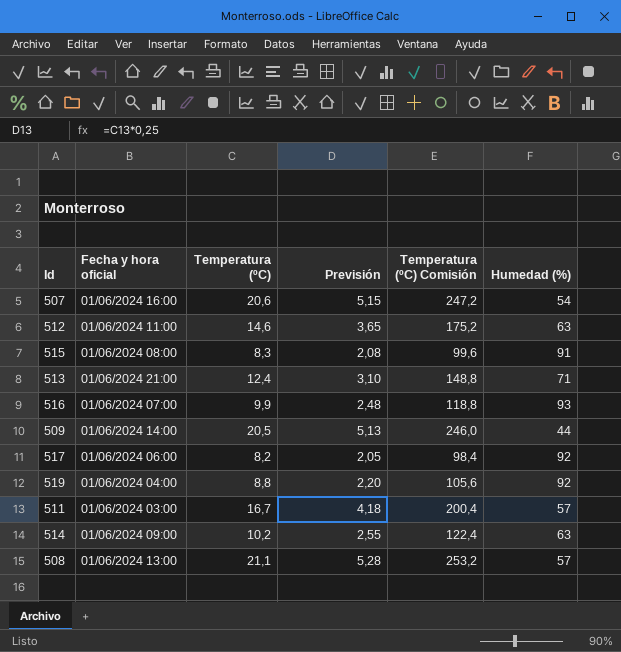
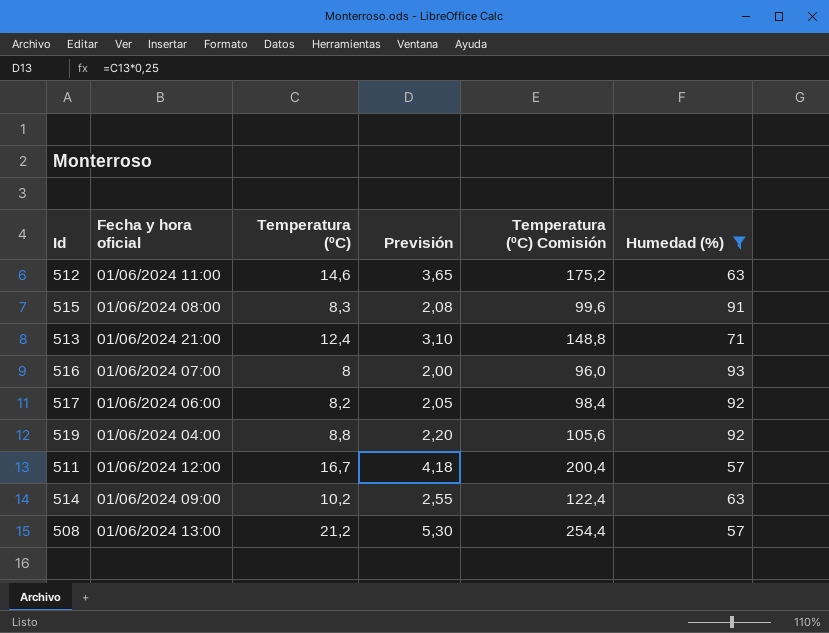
filter: none -> Humedad (%) >= 57
516 | Temperatura (ºC): 9,9 -> 8
516 | Previsión: 2,48 -> 2,00
516 | Temperatura (ºC) Comisión: 118,8 -> 96,0
511 | Fecha y hora oficial: 01/06/2024 03:00 -> 01/06/2024 12:00
508 | Temperatura (ºC): 21,1 -> 21,2
508 | Previsión: 5,28 -> 5,30
508 | Temperatura (ºC) Comisión: 253,2 -> 254,4

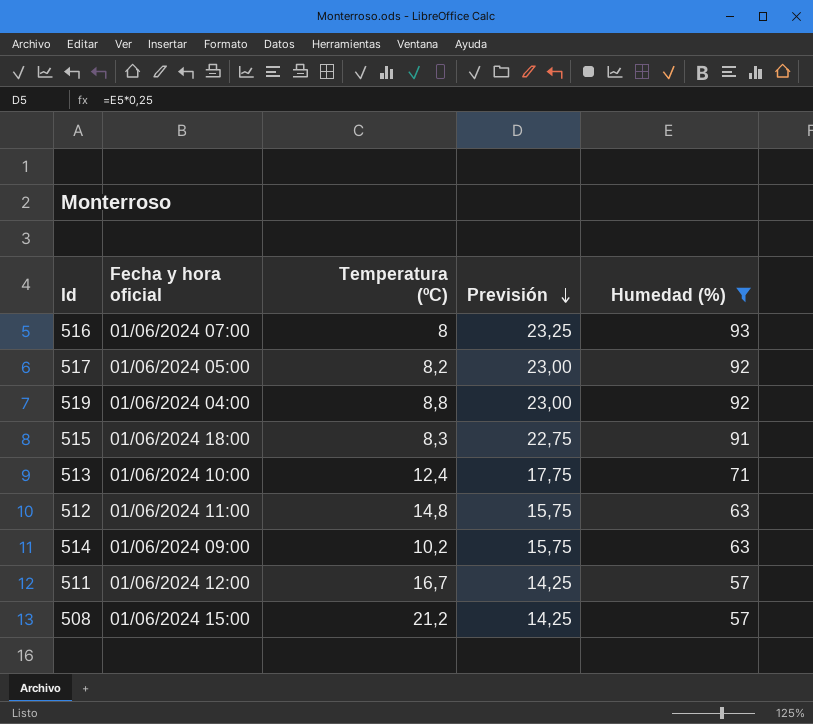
row order: none -> Previsión descending
column Temperatura (ºC) Comisión | formula: [Temperatura (ºC)] * 12 -> none
column Previsión | formula: [Temperatura (ºC)] * 0,25 -> [Humedad (%)] * 0,25
517 | Fecha y hora oficial: 01/06/2024 06:00 -> 01/06/2024 05:00
515 | Fecha y hora oficial: 01/06/2024 08:00 -> 01/06/2024 18:00
513 | Fecha y hora oficial: 01/06/2024 21:00 -> 01/06/2024 10:00
512 | Temperatura (ºC): 14,6 -> 14,8
508 | Fecha y hora oficial: 01/06/2024 13:00 -> 01/06/2024 15:00

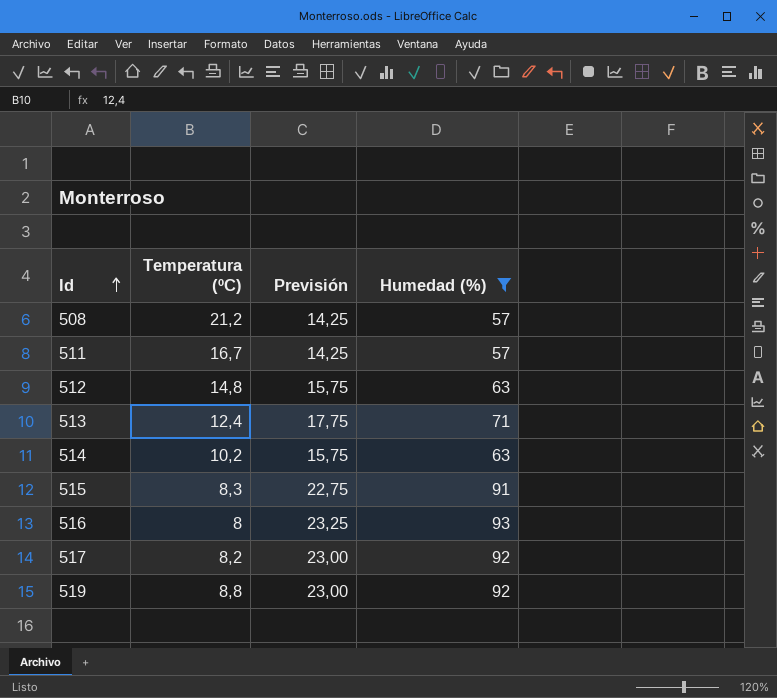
row order: Previsión descending -> Id ascending
column Fecha y hora oficial | position: 2 -> none

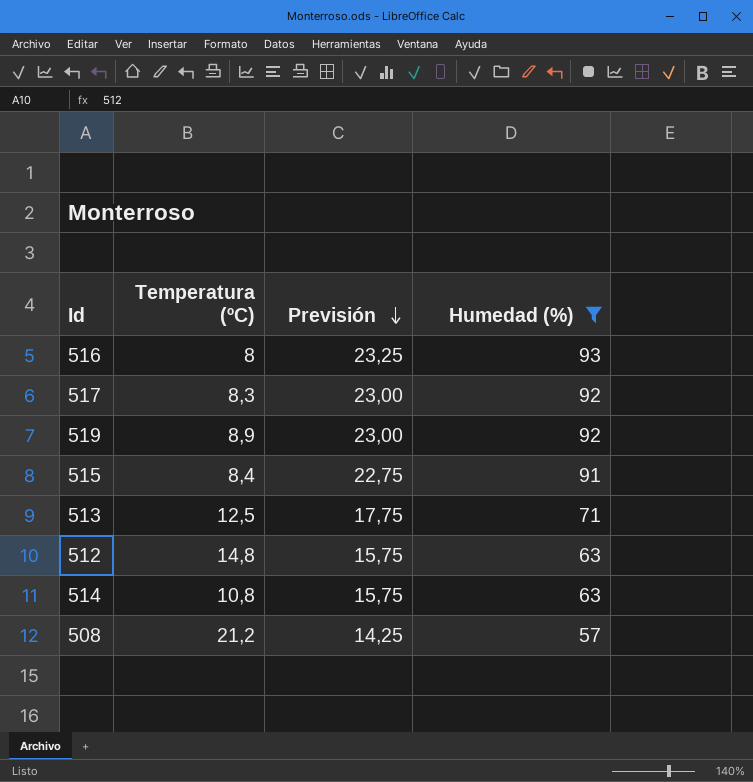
row order: Id ascending -> Previsión descending
row 511: 16,7 | 14,25 | 57 -> none
517 | Temperatura (ºC): 8,2 -> 8,3
519 | Temperatura (ºC): 8,8 -> 8,9
515 | Temperatura (ºC): 8,3 -> 8,4
513 | Temperatura (ºC): 12,4 -> 12,5
514 | Temperatura (ºC): 10,2 -> 10,8

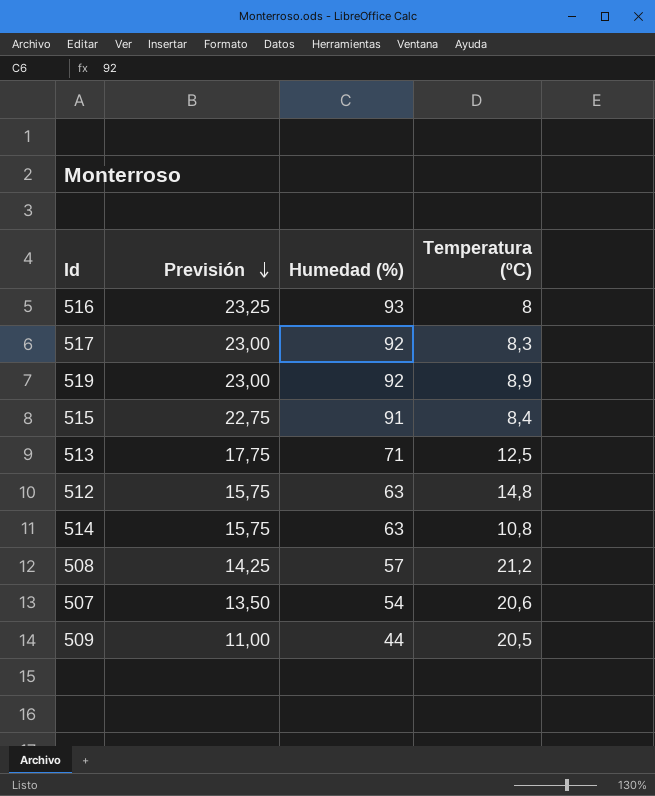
filter: Humedad (%) >= 57 -> none
column Temperatura (ºC) | position: 2 -> 4

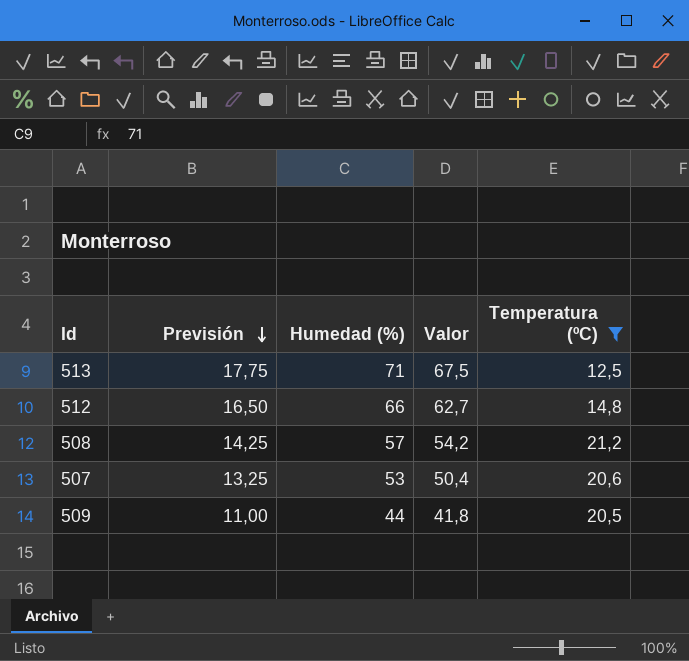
filter: none -> Temperatura (ºC) >= 12,5
column Valor | formula: none -> [Humedad (%)] * 0,95
512 | Previsión: 15,75 -> 16,50
512 | Humedad (%): 63 -> 66
507 | Previsión: 13,50 -> 13,25
507 | Humedad (%): 54 -> 53

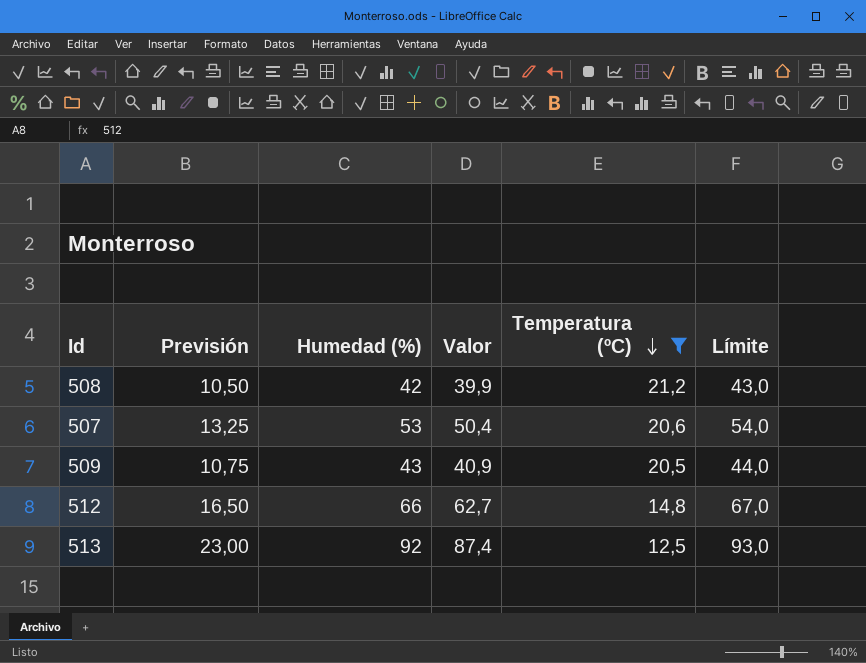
row order: Previsión descending -> Temperatura (ºC) descending
column Límite | formula: none -> [Humedad (%)] + 1
508 | Previsión: 14,25 -> 10,50
508 | Humedad (%): 57 -> 42
508 | Valor: 54,2 -> 39,9
509 | Previsión: 11,00 -> 10,75
509 | Humedad (%): 44 -> 43
509 | Valor: 41,8 -> 40,9
513 | Previsión: 17,75 -> 23,00
513 | Humedad (%): 71 -> 92
513 | Valor: 67,5 -> 87,4

